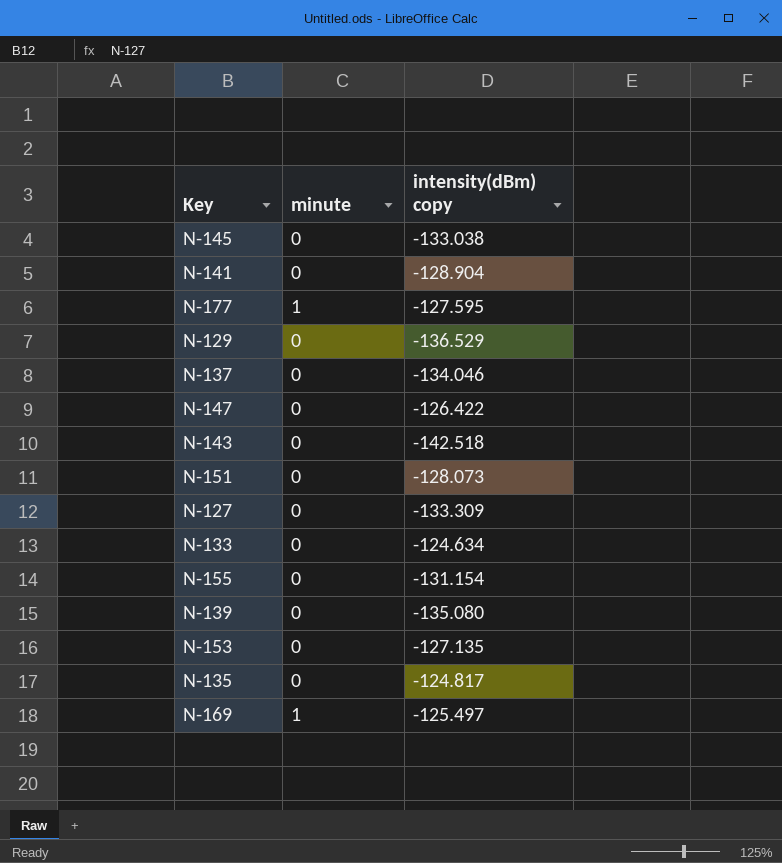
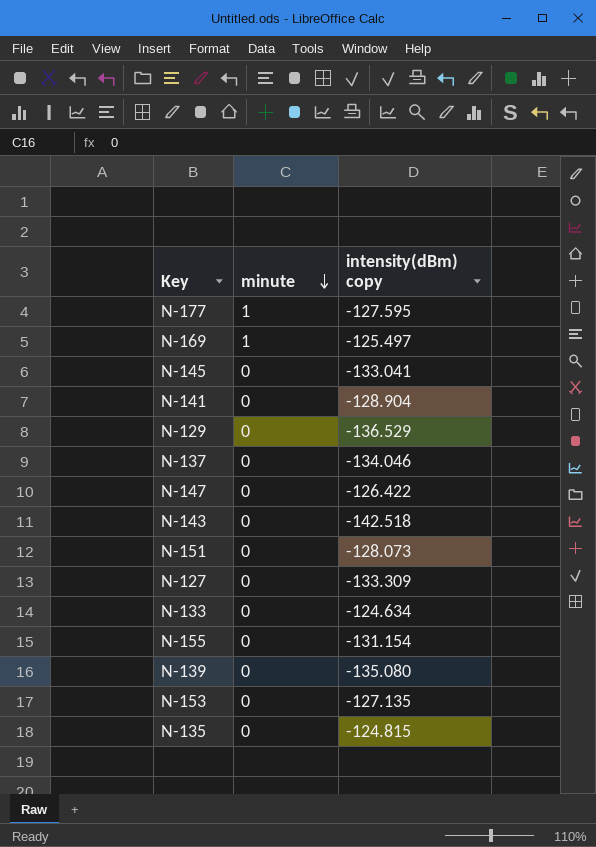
row order: none -> minute descending
N-145 | intensity(dBm) copy: -133.038 -> -133.041
N-135 | intensity(dBm) copy: -124.817 -> -124.815

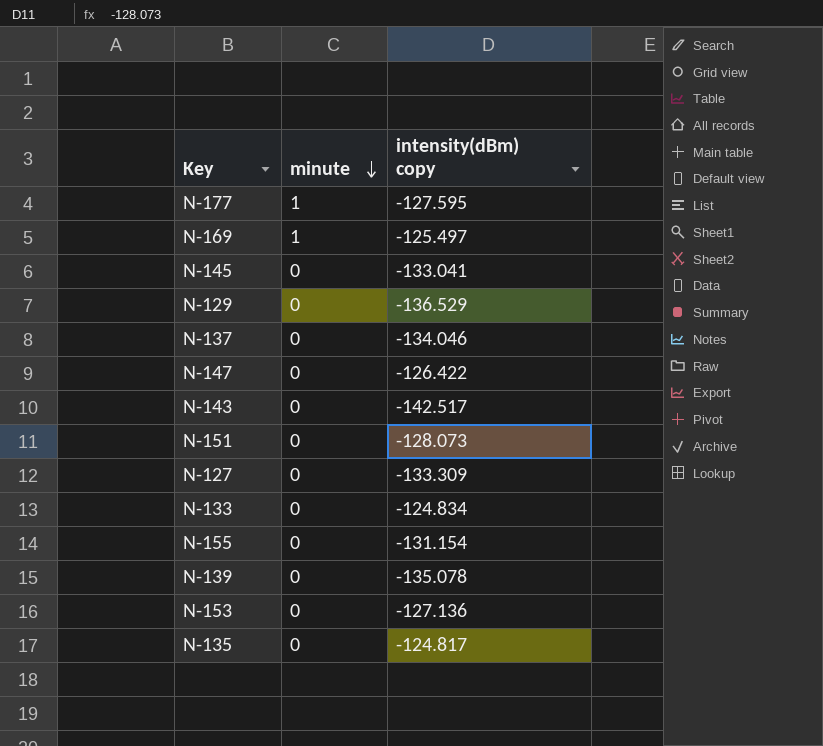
row N-141: 0 | -128.904 -> none
N-143 | intensity(dBm) copy: -142.518 -> -142.517
N-133 | intensity(dBm) copy: -124.634 -> -124.834
N-139 | intensity(dBm) copy: -135.080 -> -135.078
N-153 | intensity(dBm) copy: -127.135 -> -127.136
N-135 | intensity(dBm) copy: -124.815 -> -124.817

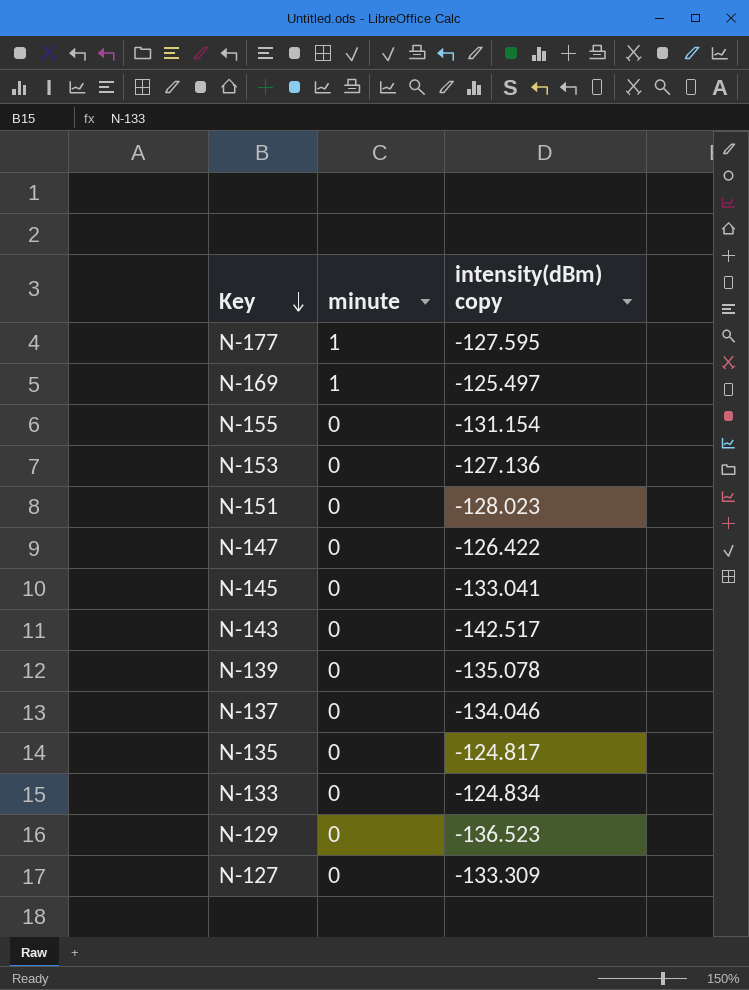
row order: minute descending -> Key descending
N-151 | intensity(dBm) copy: -128.073 -> -128.023
N-129 | intensity(dBm) copy: -136.529 -> -136.523

